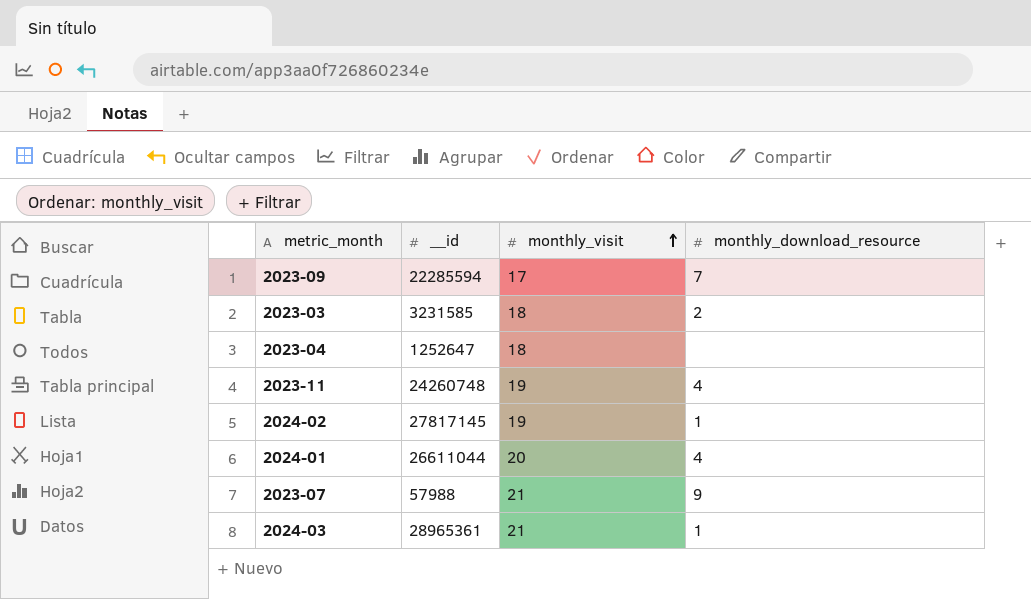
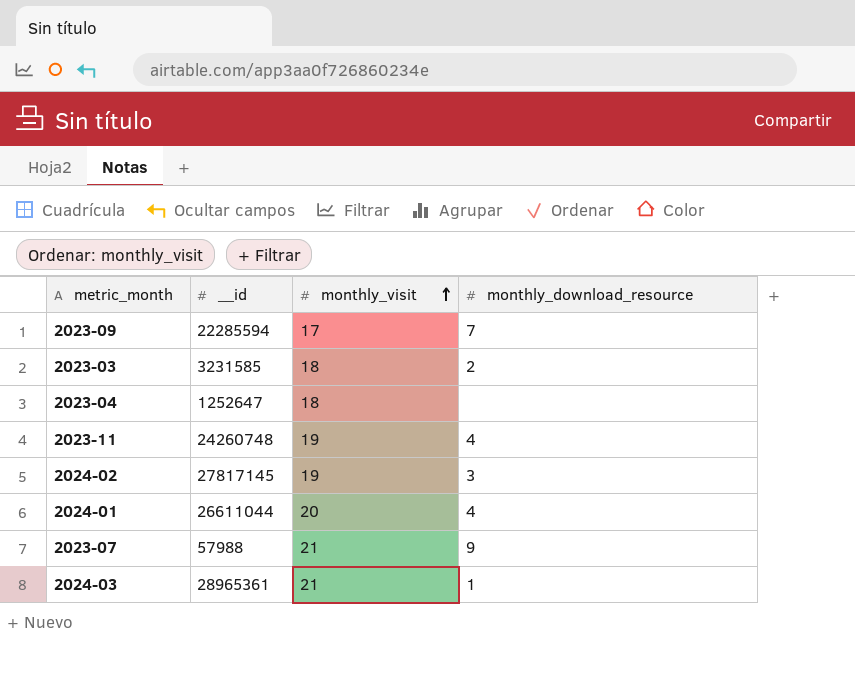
2024-02 | monthly_download_resource: 1 -> 3

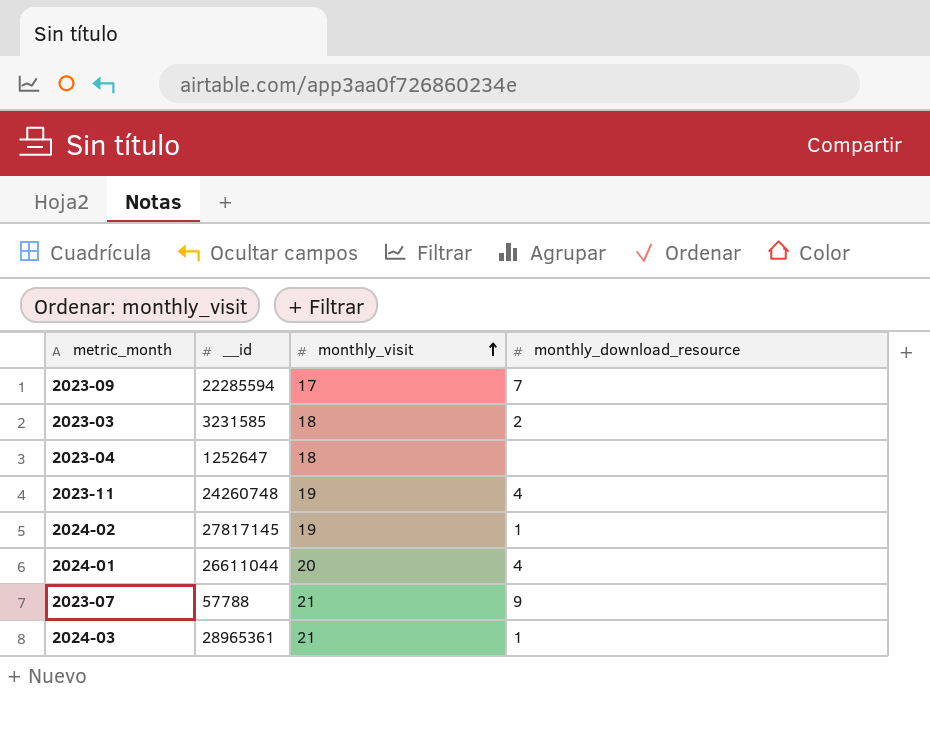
2024-02 | monthly_download_resource: 3 -> 1
2023-07 | __id: 57988 -> 57788

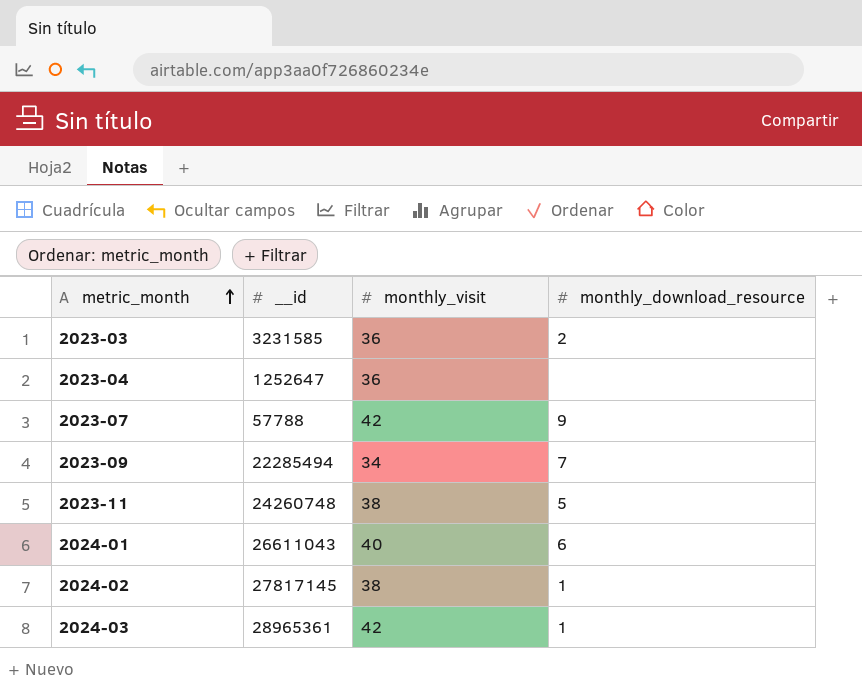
row order: monthly_visit ascending -> metric_month ascending
2023-03 | monthly_visit: 18 -> 36
2023-04 | monthly_visit: 18 -> 36
2023-07 | monthly_visit: 21 -> 42
2023-09 | __id: 22285594 -> 22285494
2023-09 | monthly_visit: 17 -> 34
2023-11 | monthly_visit: 19 -> 38
2023-11 | monthly_download_resource: 4 -> 5
2024-01 | __id: 26611044 -> 26611043
2024-01 | monthly_visit: 20 -> 40
2024-01 | monthly_download_resource: 4 -> 6
2024-02 | monthly_visit: 19 -> 38
2024-03 | monthly_visit: 21 -> 42

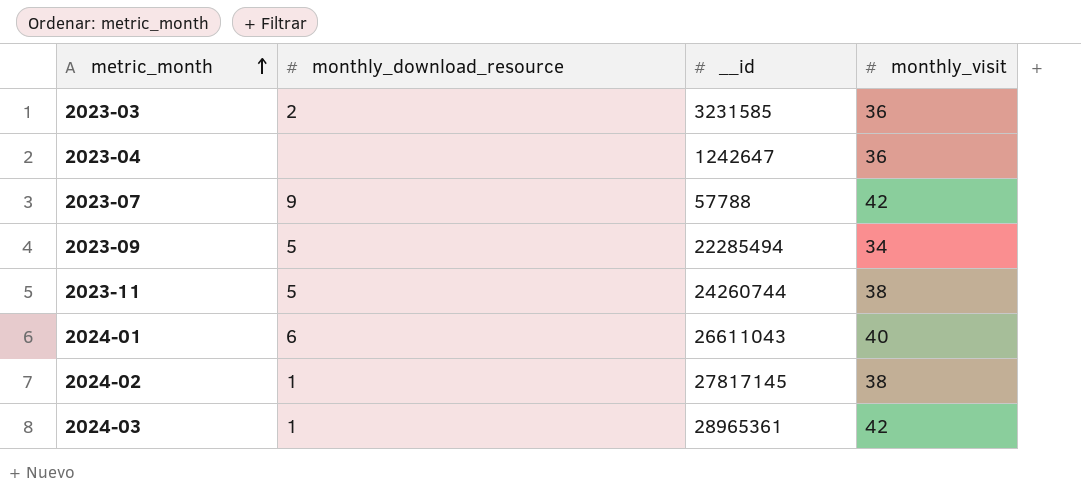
column monthly_download_resource | position: 4 -> 2
2023-04 | __id: 1252647 -> 1242647
2023-09 | monthly_download_resource: 7 -> 5
2023-11 | __id: 24260748 -> 24260744

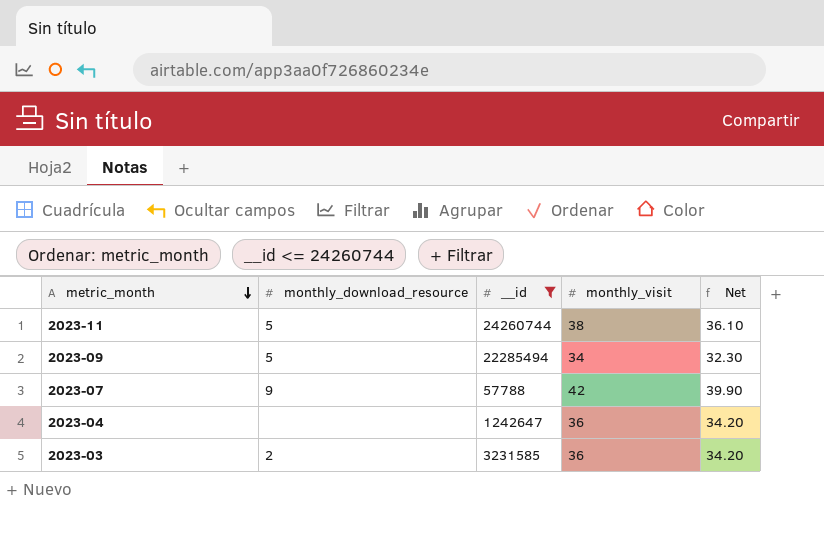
filter: none -> __id <= 24260744
row order: metric_month ascending -> metric_month descending
column Net | formula: none -> [monthly_visit] * 0.95

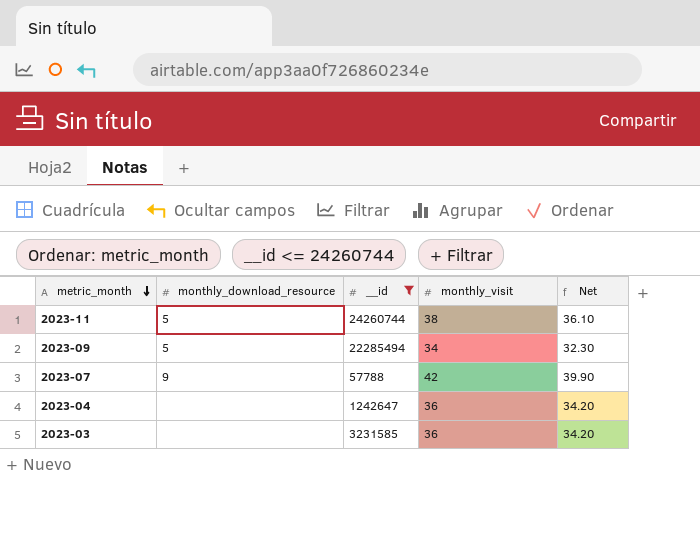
2023-03 | monthly_download_resource: 2 -> none

